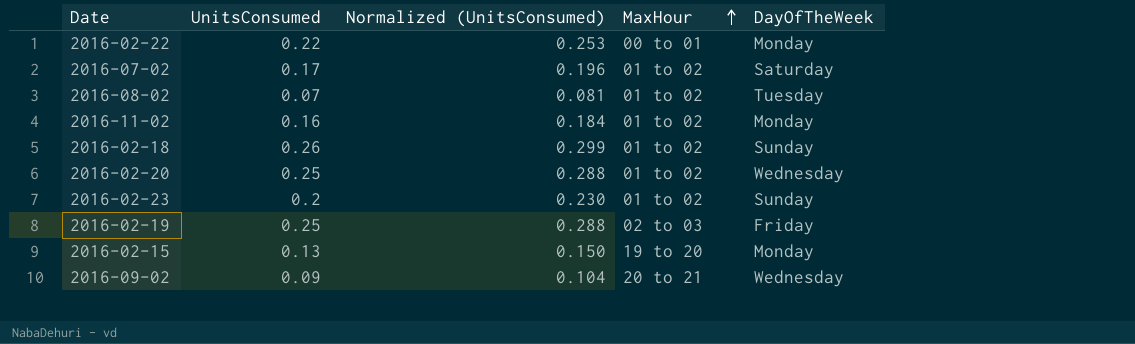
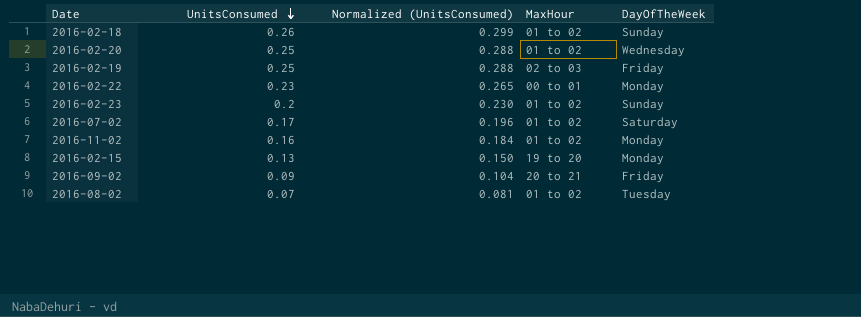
row order: MaxHour ascending -> UnitsConsumed descending
2016-02-22 | UnitsConsumed: 0.22 -> 0.23
2016-02-22 | Normalized (UnitsConsumed): 0.253 -> 0.265
2016-09-02 | DayOfTheWeek: Wednesday -> Friday

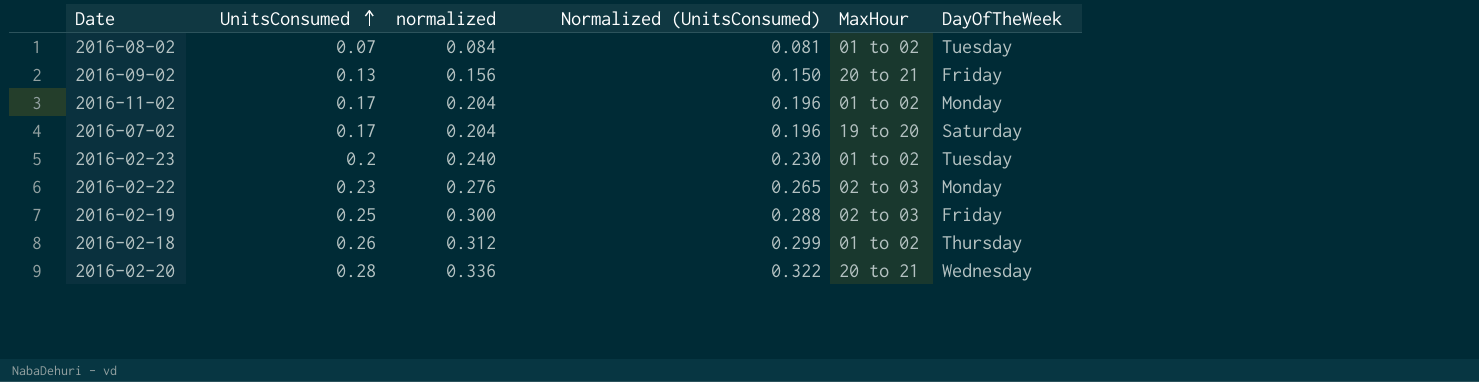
row order: UnitsConsumed descending -> UnitsConsumed ascending
column normalized | formula: none -> [UnitsConsumed] * 1.2
row 2016-02-15: 0.13 | 0.150 | 19 to 20 | Monday -> none
2016-09-02 | UnitsConsumed: 0.09 -> 0.13
2016-09-02 | Normalized (UnitsConsumed): 0.104 -> 0.150
2016-11-02 | UnitsConsumed: 0.16 -> 0.17
2016-11-02 | Normalized (UnitsConsumed): 0.184 -> 0.196
2016-07-02 | MaxHour: 01 to 02 -> 19 to 20
2016-02-23 | DayOfTheWeek: Sunday -> Tuesday
2016-02-22 | MaxHour: 00 to 01 -> 02 to 03
2016-02-18 | DayOfTheWeek: Sunday -> Thursday
2016-02-20 | UnitsConsumed: 0.25 -> 0.28
2016-02-20 | Normalized (UnitsConsumed): 0.288 -> 0.322
2016-02-20 | MaxHour: 01 to 02 -> 20 to 21

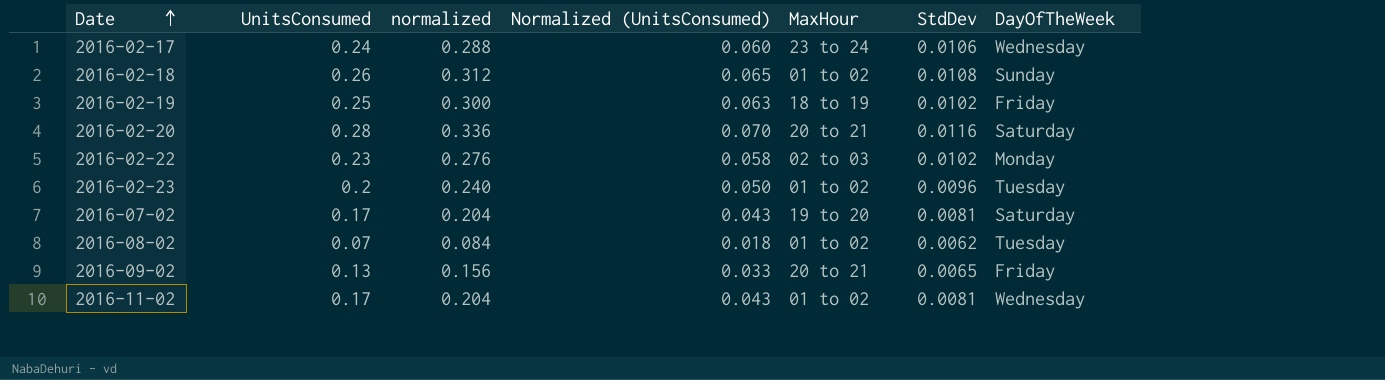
row order: UnitsConsumed ascending -> Date ascending
column Normalized (UnitsConsumed) | formula: [UnitsConsumed] * 1.15 -> [UnitsConsumed] * 0.25
column StdDev | position: none -> 6
row 2016-02-17: none -> 0.24 | 0.288 | 0.060 | 23 to 24 | 0.0106 | Wednesday
2016-02-18 | DayOfTheWeek: Thursday -> Sunday
2016-02-19 | MaxHour: 02 to 03 -> 18 to 19
2016-02-20 | DayOfTheWeek: Wednesday -> Saturday
2016-11-02 | DayOfTheWeek: Monday -> Wednesday

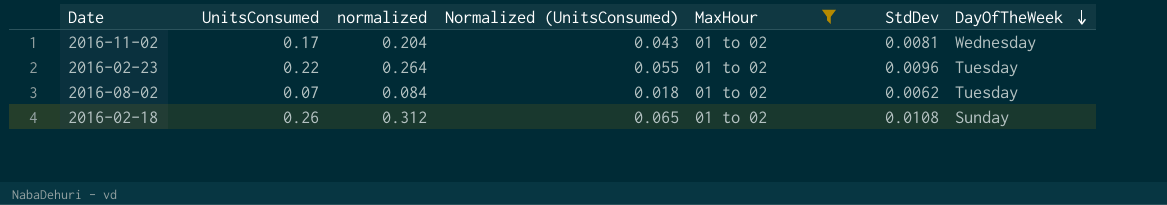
filter: none -> MaxHour = 01 to 02
row order: Date ascending -> DayOfTheWeek descending
2016-02-23 | UnitsConsumed: 0.2 -> 0.22
2016-02-23 | normalized: 0.240 -> 0.264
2016-02-23 | Normalized (UnitsConsumed): 0.050 -> 0.055

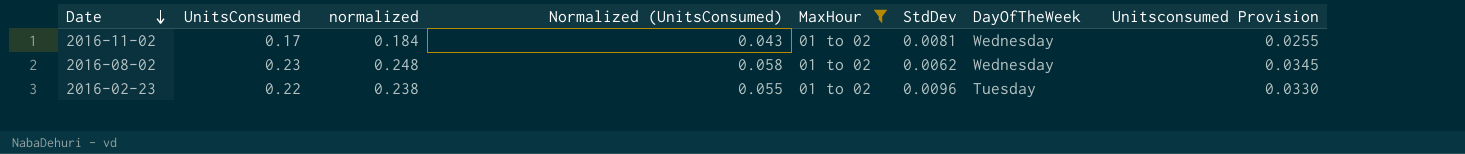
row order: DayOfTheWeek descending -> Date descending
column normalized | formula: [UnitsConsumed] * 1.2 -> [UnitsConsumed] * 1.08
column Unitsconsumed Provision | formula: none -> [UnitsConsumed] * 0.15
row 2016-02-18: 0.26 | 0.312 | 0.065 | 01 to 02 | 0.0108 | Sunday -> none
2016-08-02 | UnitsConsumed: 0.07 -> 0.23
2016-08-02 | Normalized (UnitsConsumed): 0.018 -> 0.058
2016-08-02 | DayOfTheWeek: Tuesday -> Wednesday

